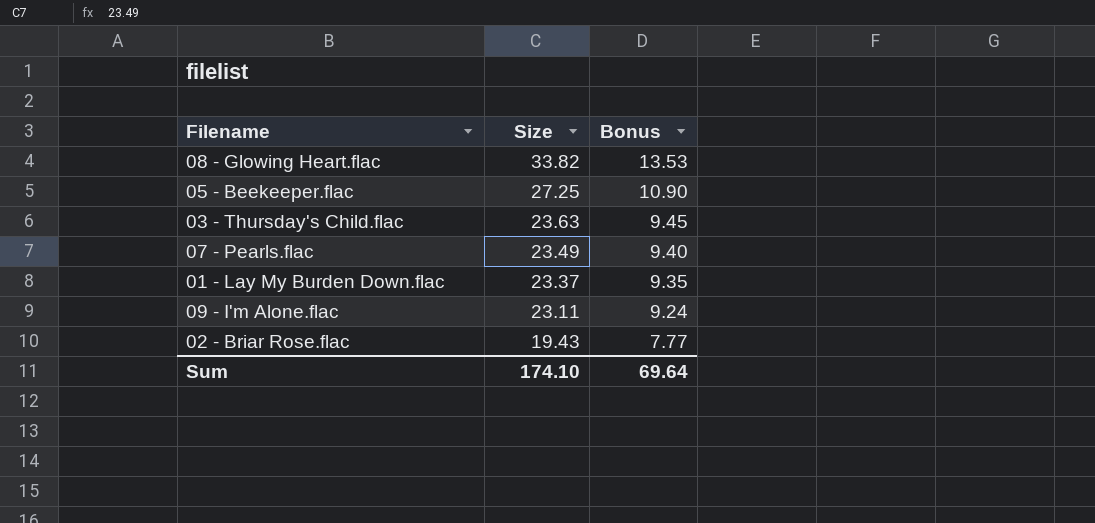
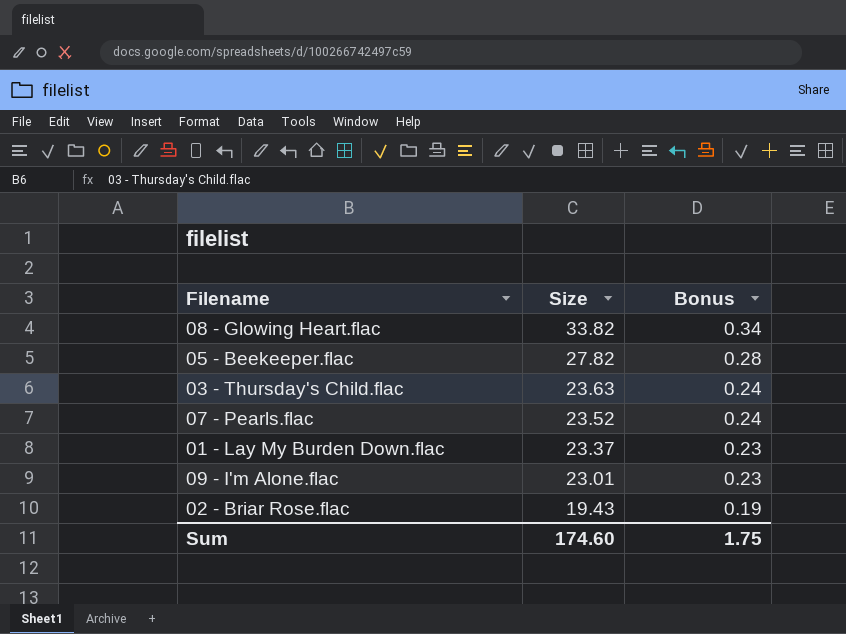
column Bonus | formula: [Size] * 0.4 -> [Size] * 0.01
05 - Beekeeper.flac | Size: 27.25 -> 27.82
07 - Pearls.flac | Size: 23.49 -> 23.52
09 - I'm Alone.flac | Size: 23.11 -> 23.01
Sum | Size: 174.10 -> 174.60
Sum | Bonus: 69.64 -> 1.75

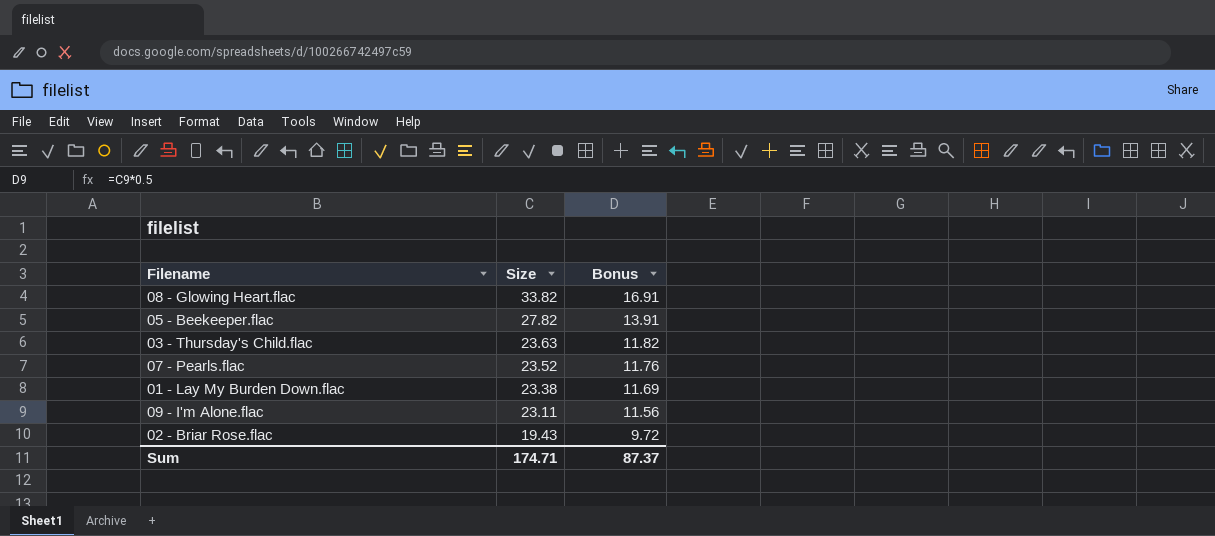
column Bonus | formula: [Size] * 0.01 -> [Size] * 0.5
01 - Lay My Burden Down.flac | Size: 23.37 -> 23.38
09 - I'm Alone.flac | Size: 23.01 -> 23.11
Sum | Size: 174.60 -> 174.71
Sum | Bonus: 1.75 -> 87.37

